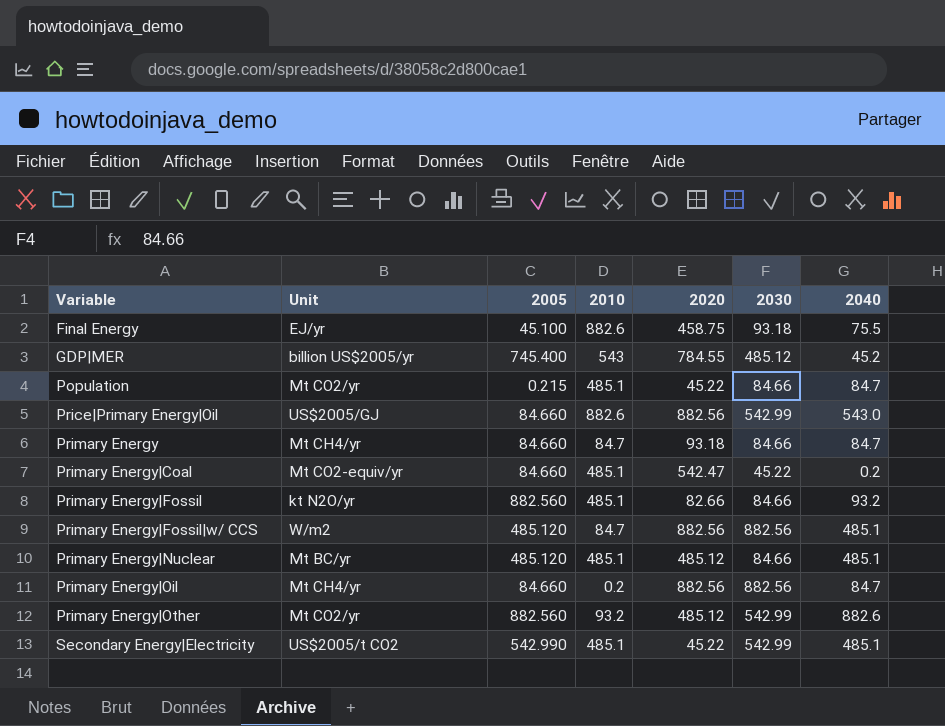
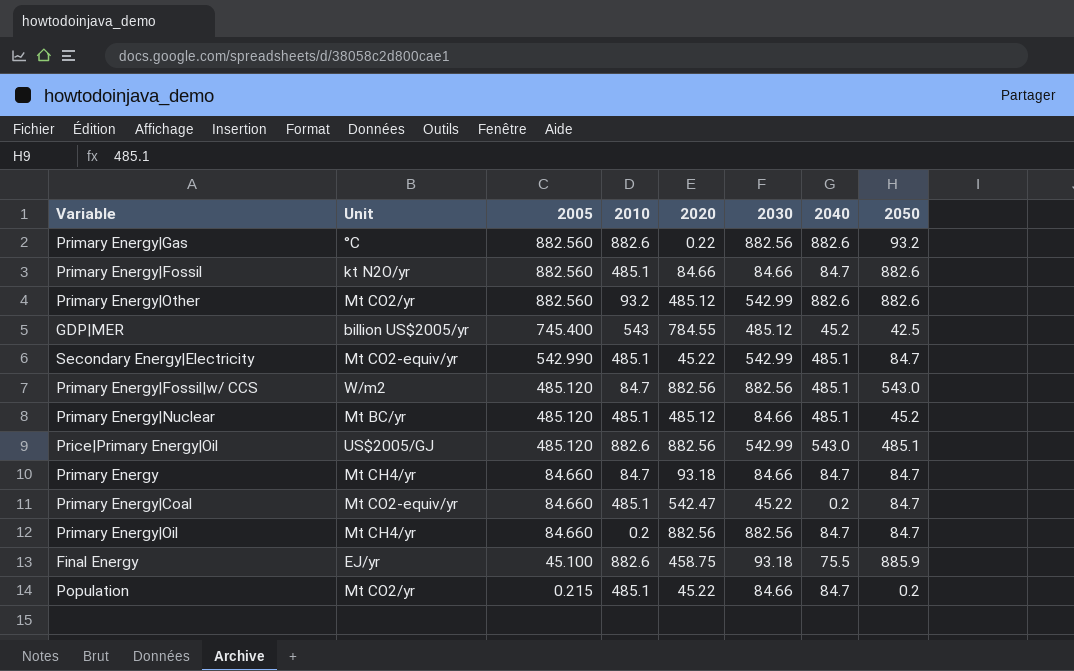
row order: Variable ascending -> 2005 descending
column 2050 | position: none -> 8
row Primary Energy|Gas: none -> °C | 882.560 | 882.6 | 0.22 | 882.56 | 882.6 | 93.2
Primary Energy|Fossil | 2020: 82.66 -> 84.66
Primary Energy|Fossil | 2040: 93.2 -> 84.7
Secondary Energy|Electricity | Unit: US$2005/t CO2 -> Mt CO2-equiv/yr
Price|Primary Energy|Oil | 2005: 84.660 -> 485.120

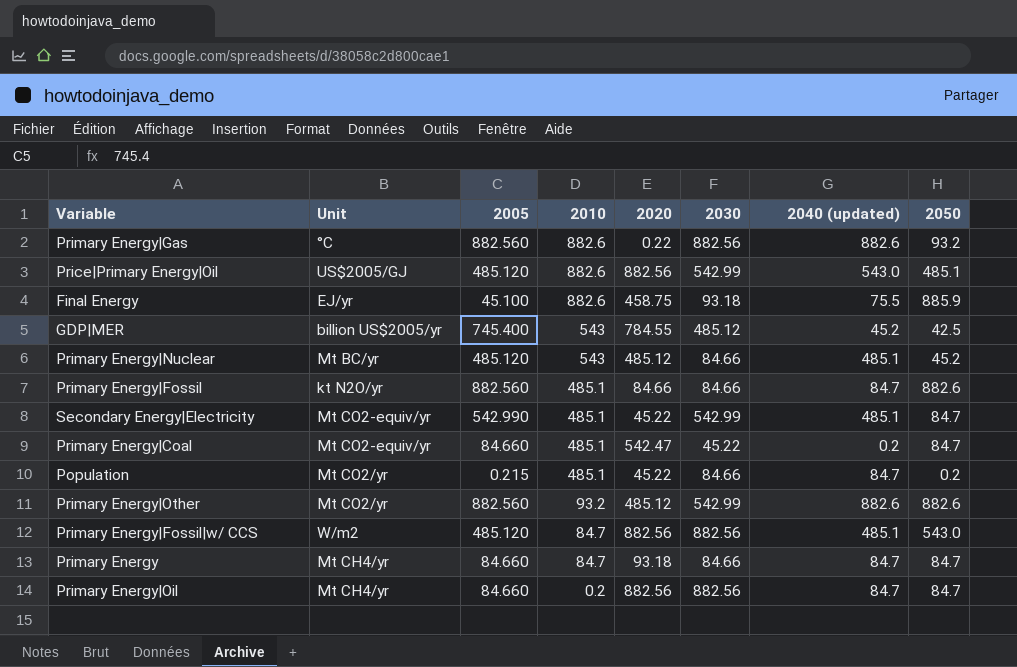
row order: 2005 descending -> 2010 descending
column name: 2040 -> 2040 (updated)
Primary Energy|Nuclear | 2010: 485.1 -> 543

